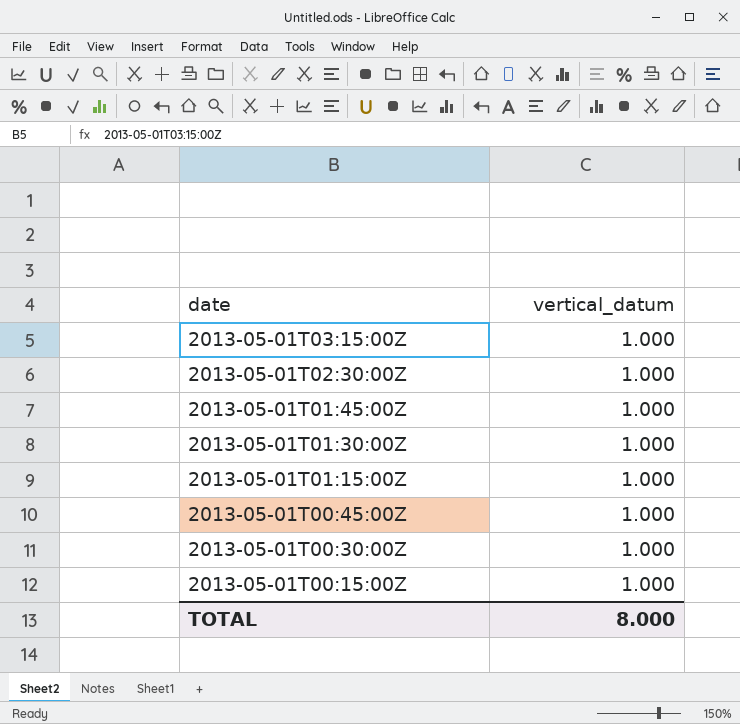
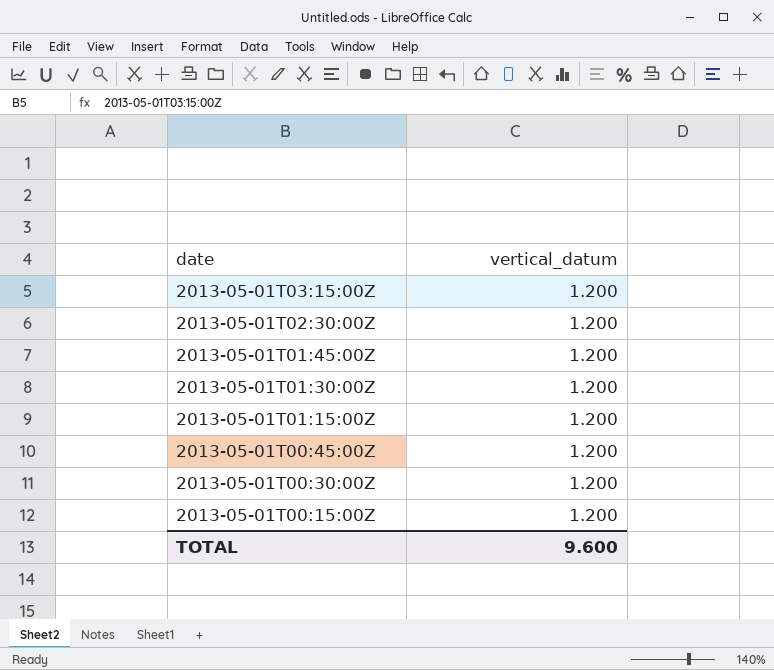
2013-05-01T03:15:00Z | vertical_datum: 1.000 -> 1.200
2013-05-01T02:30:00Z | vertical_datum: 1.000 -> 1.200
2013-05-01T01:45:00Z | vertical_datum: 1.000 -> 1.200
2013-05-01T01:30:00Z | vertical_datum: 1.000 -> 1.200
2013-05-01T01:15:00Z | vertical_datum: 1.000 -> 1.200
2013-05-01T00:45:00Z | vertical_datum: 1.000 -> 1.200
2013-05-01T00:30:00Z | vertical_datum: 1.000 -> 1.200
2013-05-01T00:15:00Z | vertical_datum: 1.000 -> 1.200
TOTAL | vertical_datum: 8.000 -> 9.600

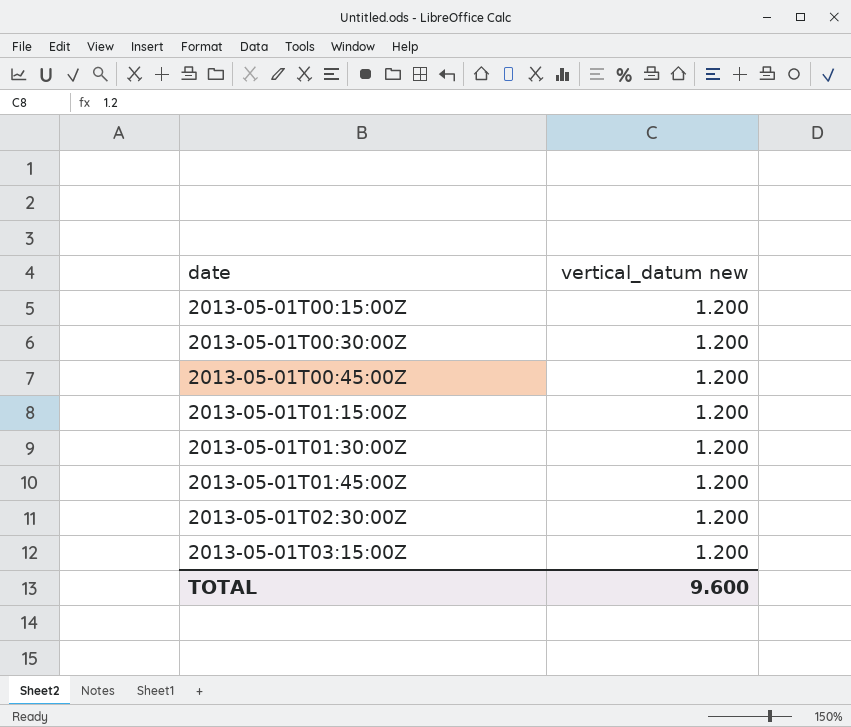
row order: date descending -> date ascending
column name: vertical_datum -> vertical_datum new

